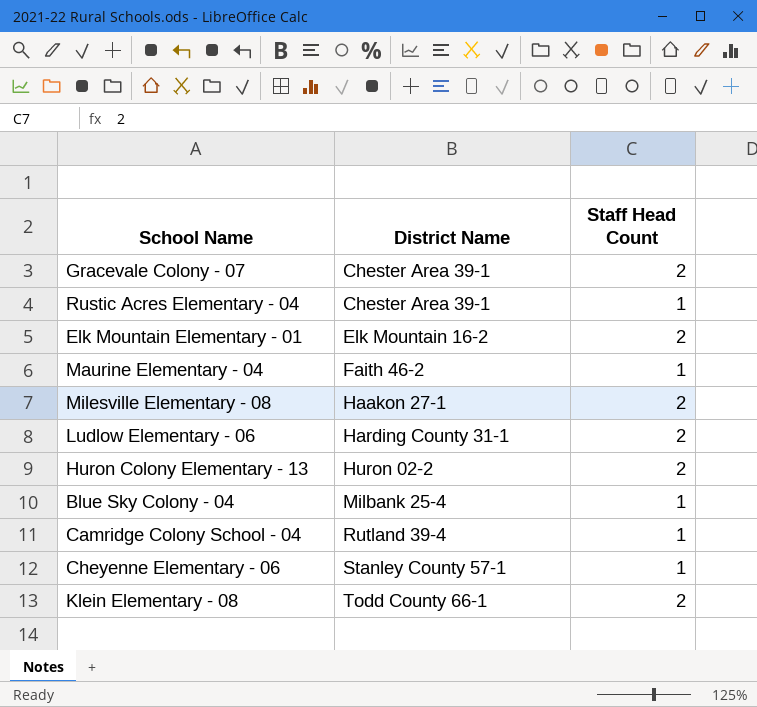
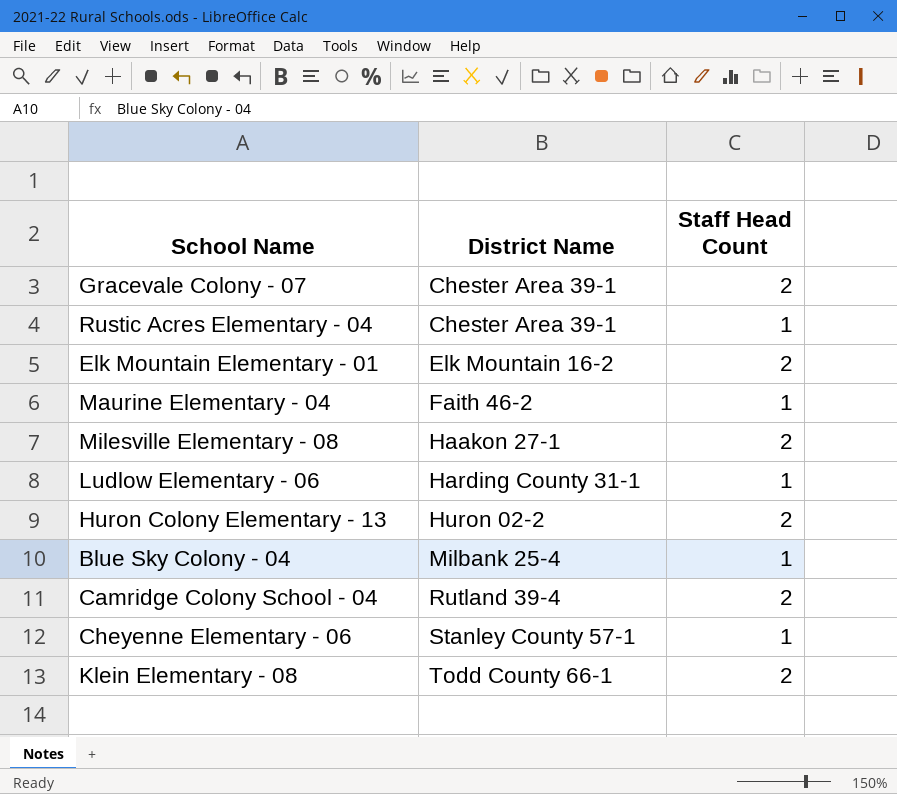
Ludlow Elementary - 06 | Staff Head Count: 2 -> 1
Camridge Colony School - 04 | Staff Head Count: 1 -> 2

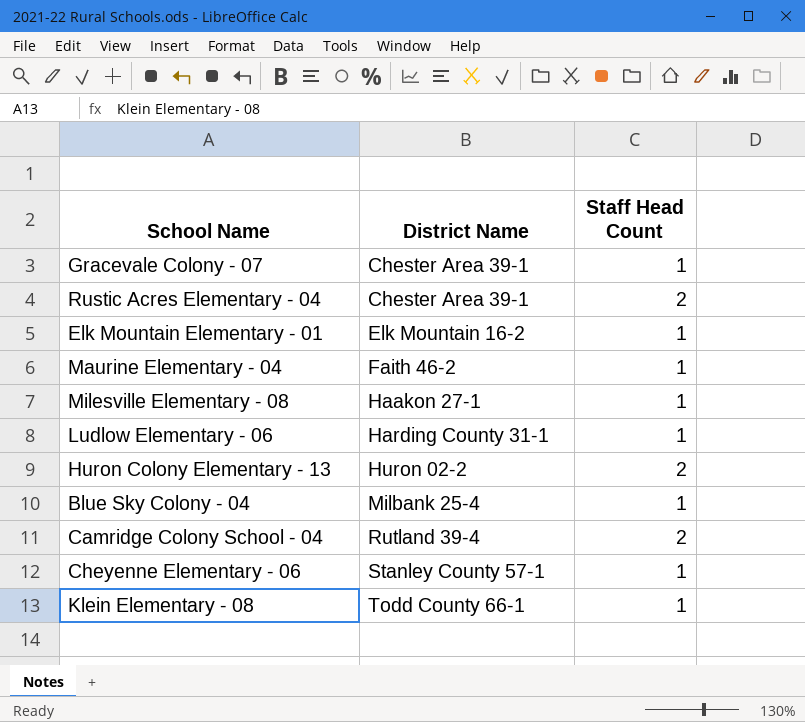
Gracevale Colony - 07 | Staff Head Count: 2 -> 1
Rustic Acres Elementary - 04 | Staff Head Count: 1 -> 2
Elk Mountain Elementary - 01 | Staff Head Count: 2 -> 1
Milesville Elementary - 08 | Staff Head Count: 2 -> 1
Klein Elementary - 08 | Staff Head Count: 2 -> 1

